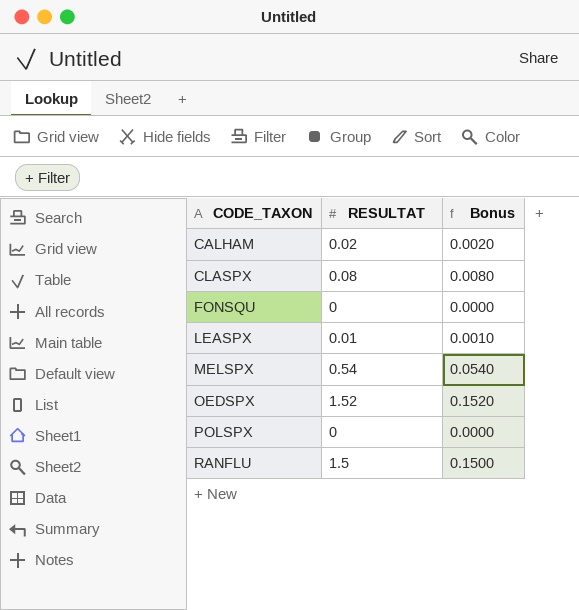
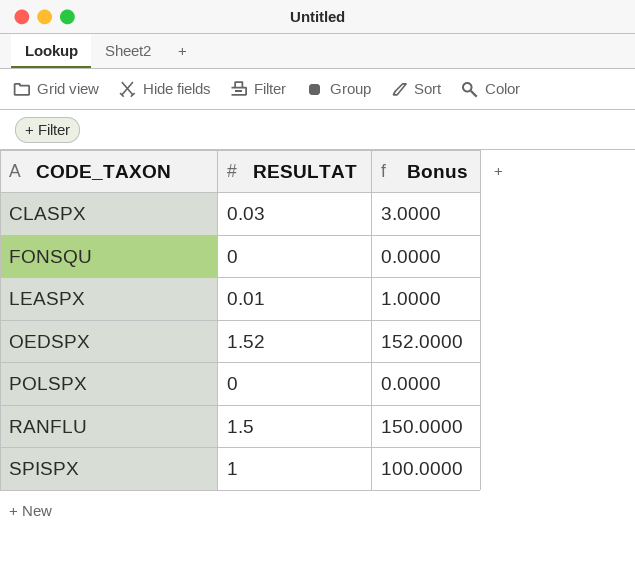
column Bonus | formula: [RESULTAT] * 0.1 -> [RESULTAT] * 100
row CALHAM: 0.02 | 0.0020 -> none
row MELSPX: 0.54 | 0.0540 -> none
CLASPX | RESULTAT: 0.08 -> 0.03
row SPISPX: none -> 1 | 100.0000

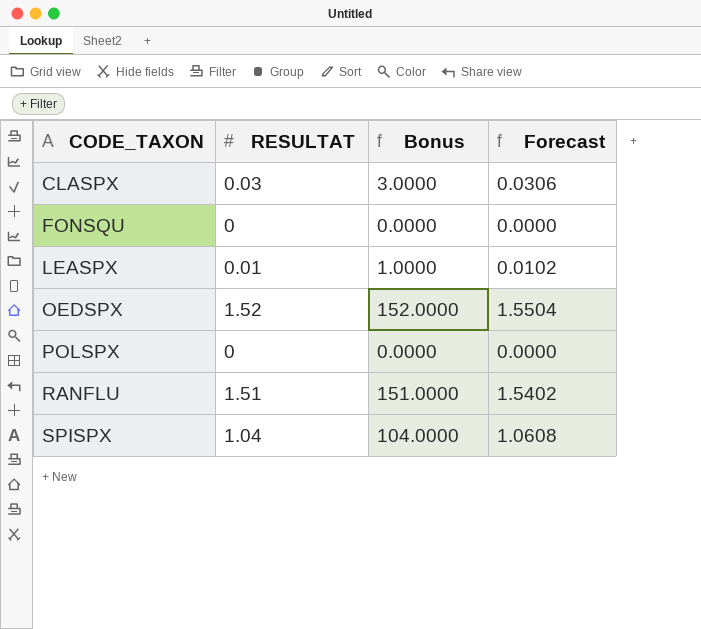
column Forecast | formula: none -> [RESULTAT] * 1.02
RANFLU | RESULTAT: 1.5 -> 1.51
RANFLU | Bonus: 150.0000 -> 151.0000
SPISPX | RESULTAT: 1 -> 1.04
SPISPX | Bonus: 100.0000 -> 104.0000

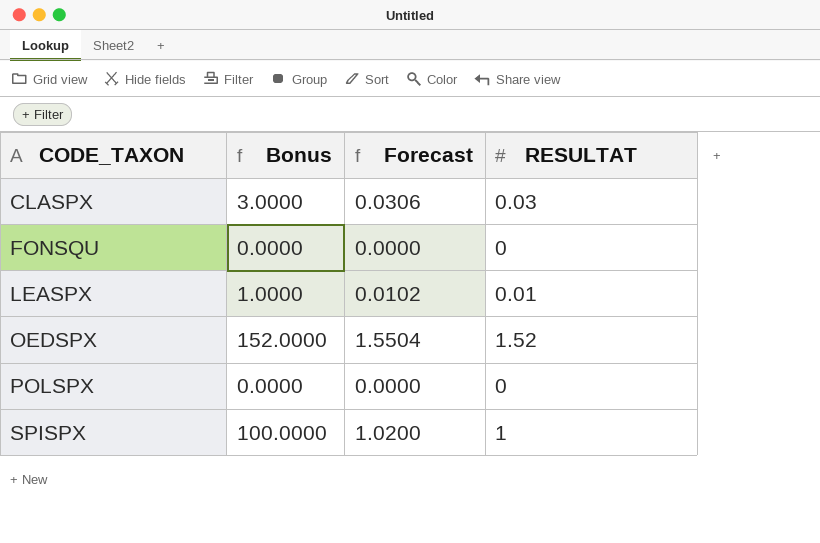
column RESULTAT | position: 2 -> 4
row RANFLU: 1.51 | 151.0000 | 1.5402 -> none
SPISPX | Bonus: 104.0000 -> 100.0000
SPISPX | Forecast: 1.0608 -> 1.0200
SPISPX | RESULTAT: 1.04 -> 1

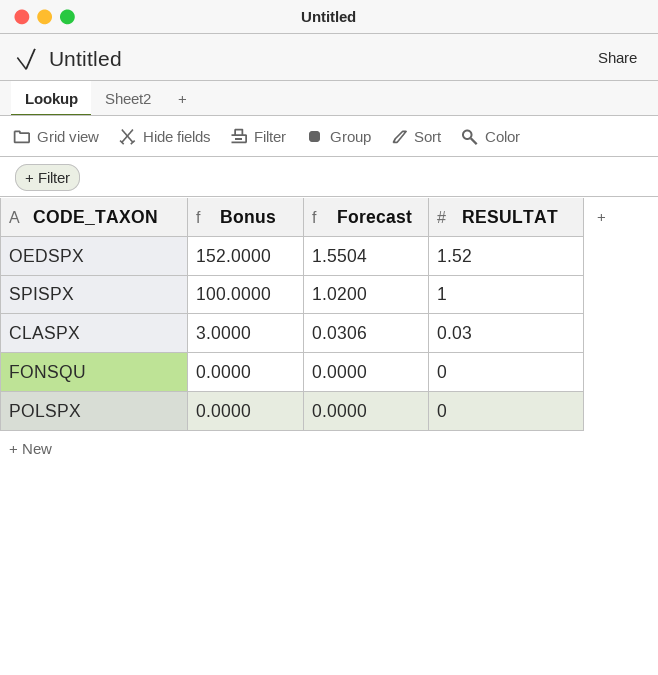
row order: CODE_TAXON ascending -> Bonus descending
row LEASPX: 1.0000 | 0.0102 | 0.01 -> none

